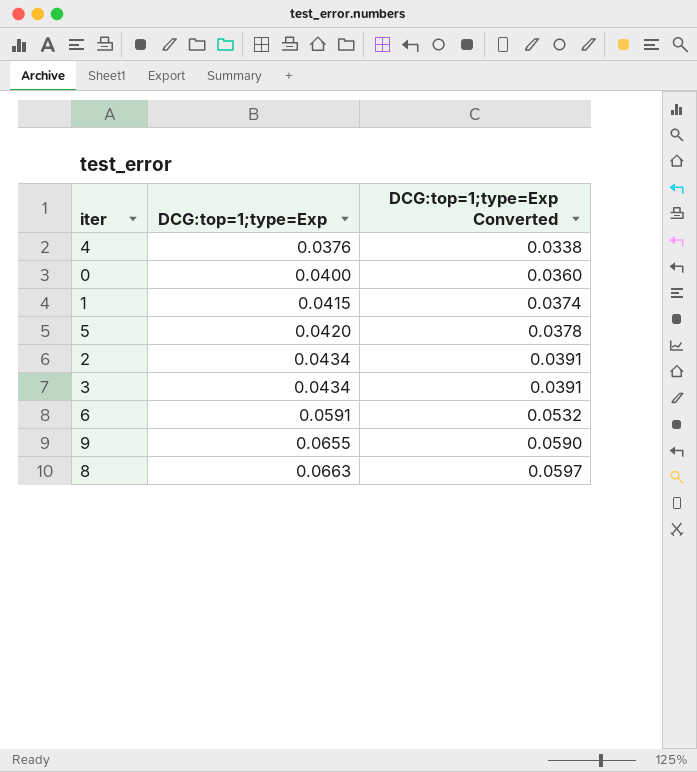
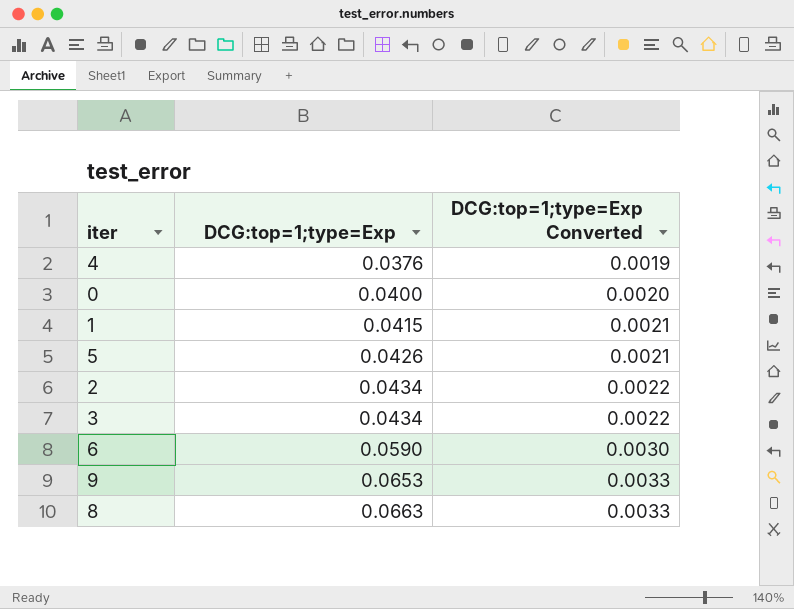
column DCG:top=1;type=Exp Converted | formula: [DCG:top=1;type=Exp] * 0.9 -> [DCG:top=1;type=Exp] * 0.05
5 | DCG:top=1;type=Exp: 0.0420 -> 0.0426
6 | DCG:top=1;type=Exp: 0.0591 -> 0.0590
9 | DCG:top=1;type=Exp: 0.0655 -> 0.0653

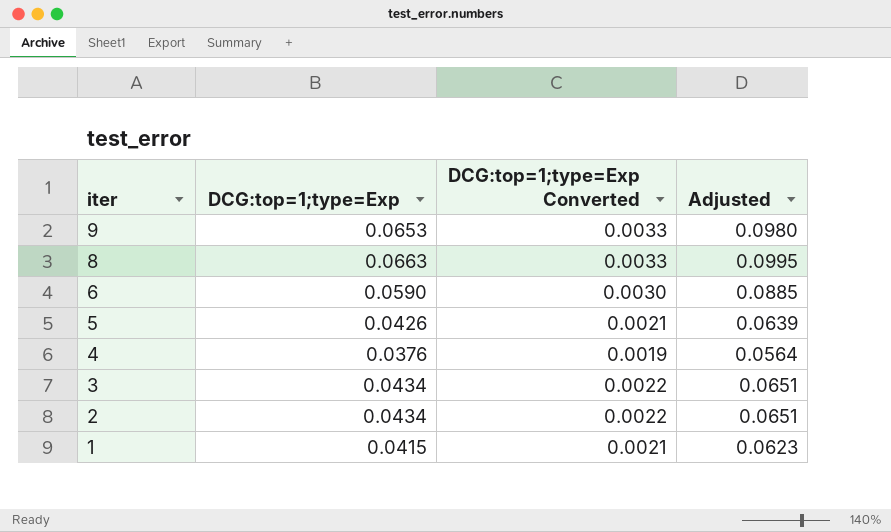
row order: DCG:top=1;type=Exp ascending -> iter descending
column Adjusted | formula: none -> [DCG:top=1;type=Exp] * 1.5
row 0: 0.0400 | 0.0020 -> none

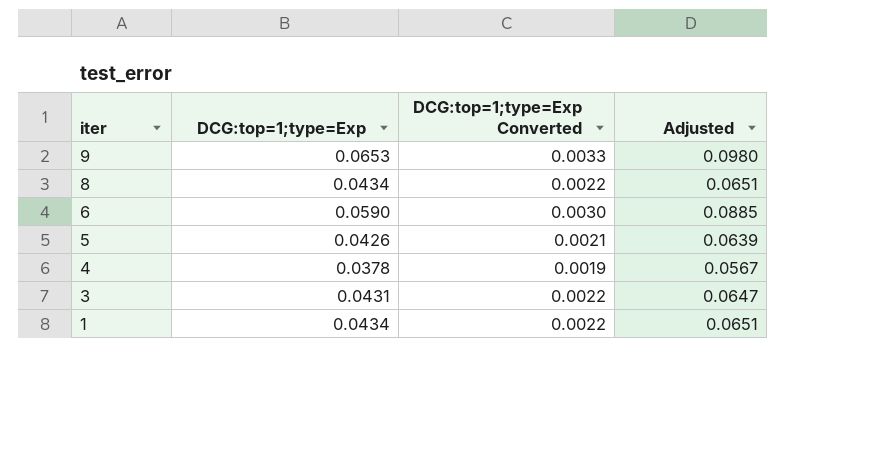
row 2: 0.0434 | 0.0022 | 0.0651 -> none
8 | DCG:top=1;type=Exp: 0.0663 -> 0.0434
8 | DCG:top=1;type=Exp Converted: 0.0033 -> 0.0022
8 | Adjusted: 0.0995 -> 0.0651
4 | DCG:top=1;type=Exp: 0.0376 -> 0.0378
4 | Adjusted: 0.0564 -> 0.0567
3 | DCG:top=1;type=Exp: 0.0434 -> 0.0431
3 | Adjusted: 0.0651 -> 0.0647
1 | DCG:top=1;type=Exp: 0.0415 -> 0.0434
1 | DCG:top=1;type=Exp Converted: 0.0021 -> 0.0022
1 | Adjusted: 0.0623 -> 0.0651

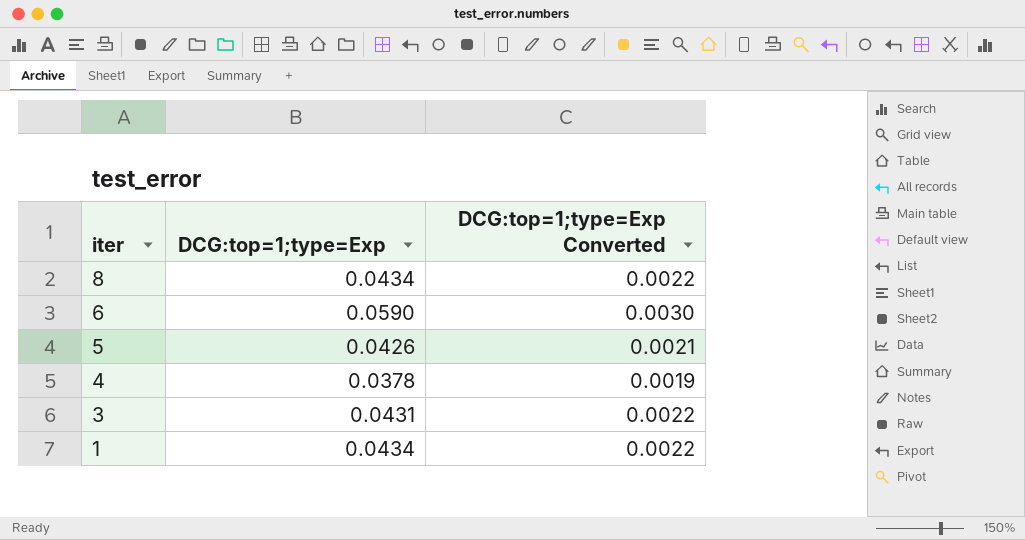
column Adjusted | formula: [DCG:top=1;type=Exp] * 1.5 -> none
row 9: 0.0653 | 0.0033 | 0.0980 -> none

